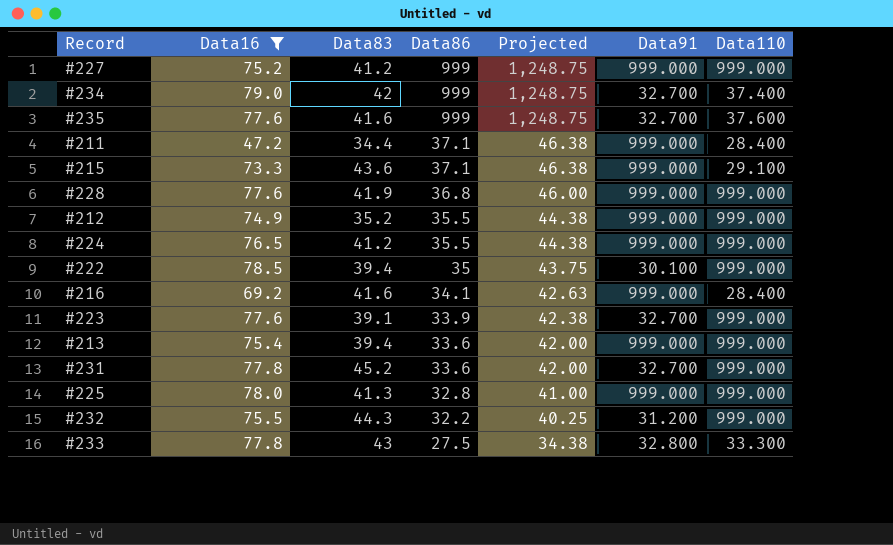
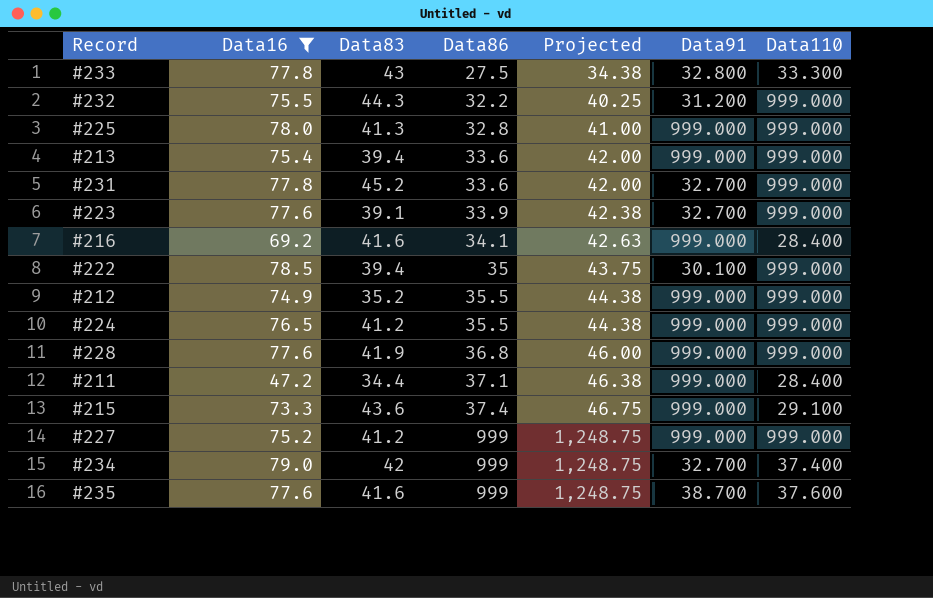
row order: Data86 descending -> Data86 ascending
#215 | Data86: 37.1 -> 37.4
#215 | Projected: 46.38 -> 46.75
#235 | Data91: 32.700 -> 38.700

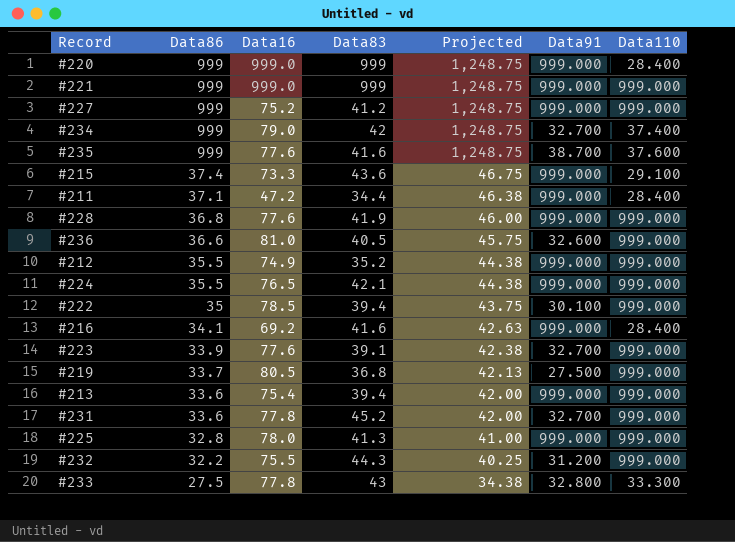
filter: Data16 <= 79.0 -> none
row order: Data86 ascending -> Data86 descending
column Data86 | position: 4 -> 2
#224 | Data83: 41.2 -> 42.1

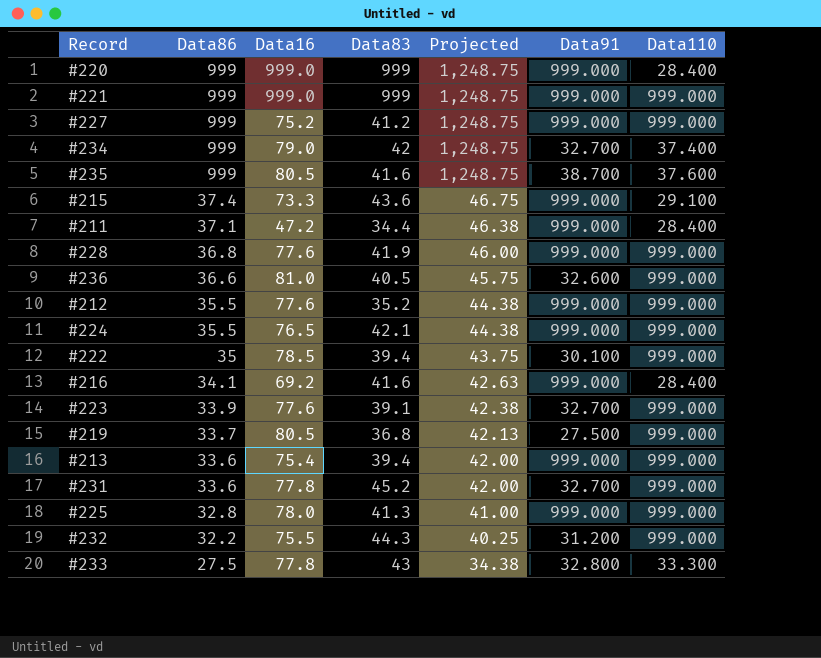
#235 | Data16: 77.6 -> 80.5
#212 | Data16: 74.9 -> 77.6

